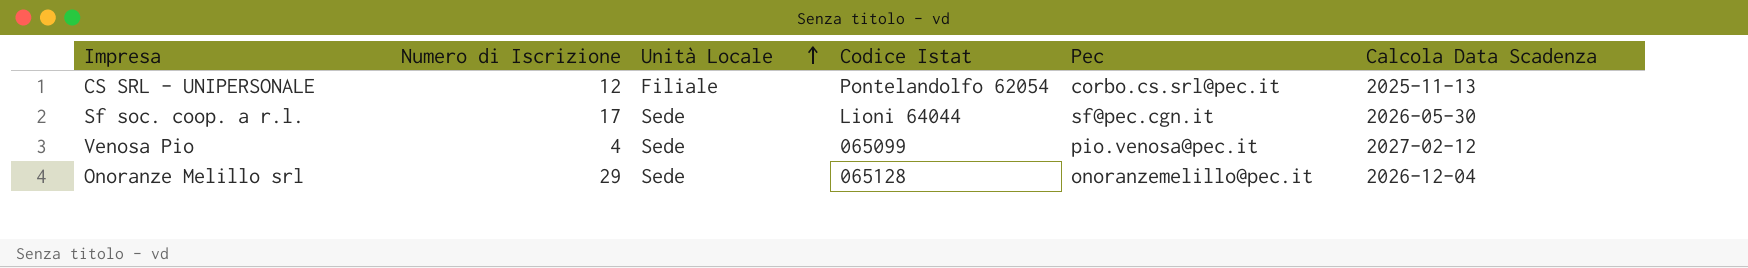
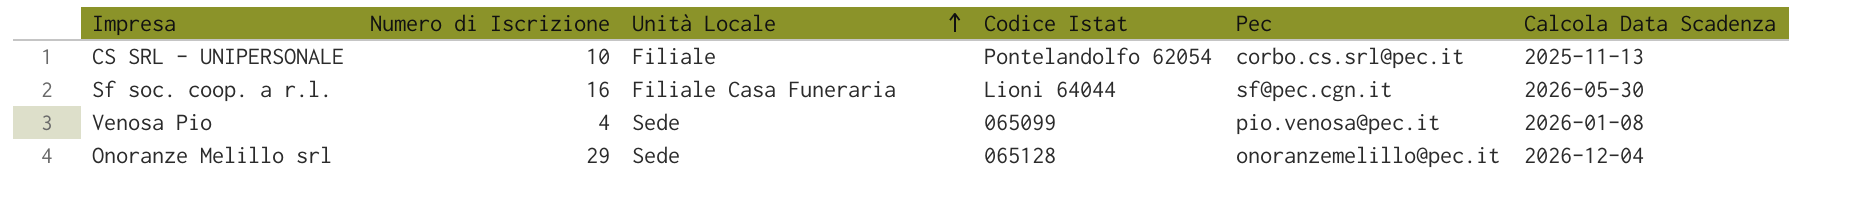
CS SRL - UNIPERSONALE | Numero di Iscrizione: 12 -> 10
Sf soc. coop. a r.l. | Numero di Iscrizione: 17 -> 16
Sf soc. coop. a r.l. | Unità Locale: Sede -> Filiale Casa Funeraria
Venosa Pio | Calcola Data Scadenza: 2027-02-12 -> 2026-01-08

